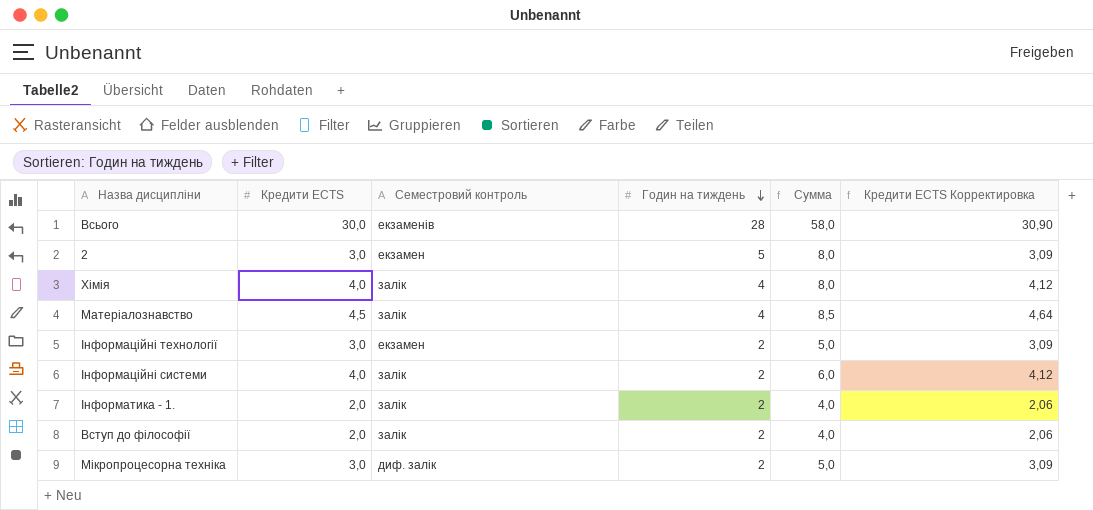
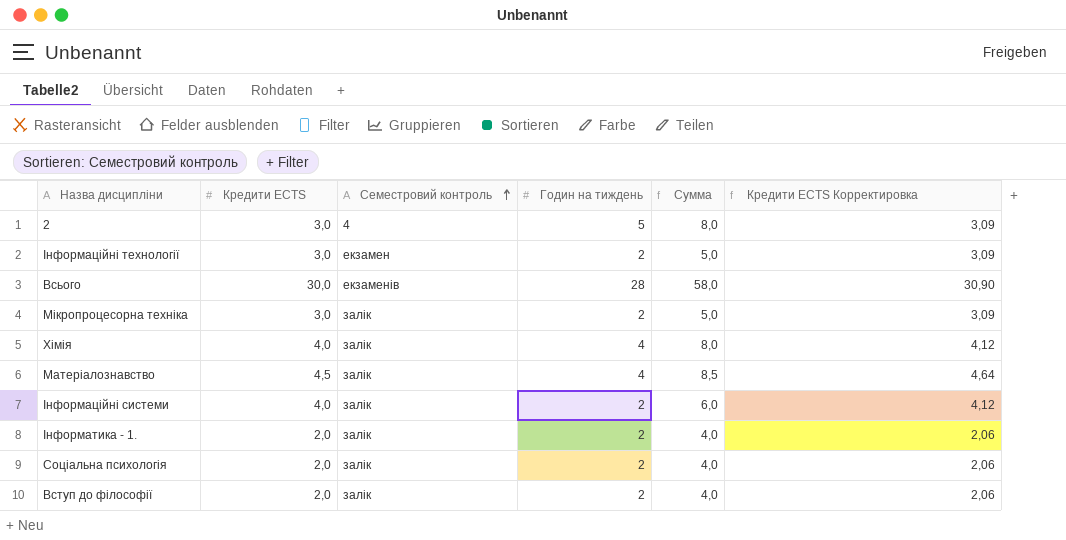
row order: Годин на тиждень descending -> Семестровий контроль ascending
2 | Семестровий контроль: екзамен -> 4
Мікропроцесорна техніка | Семестровий контроль: диф. залік -> залік
row Соціальна психологія: none -> 2,0 | залік | 2 | 4,0 | 2,06

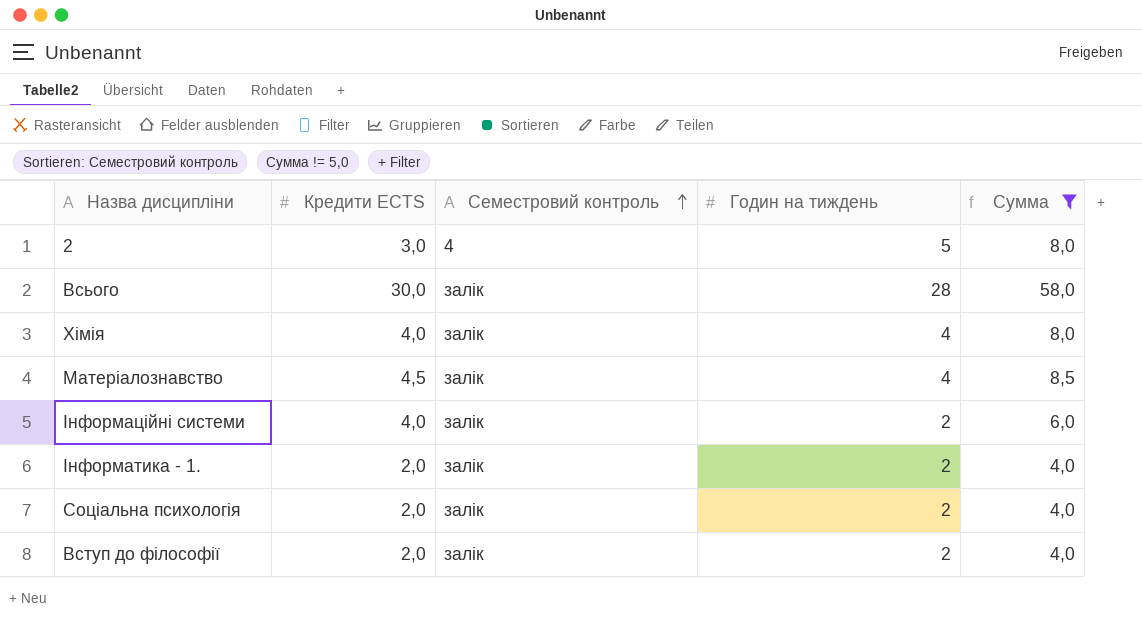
filter: none -> Сумма != 5,0
column Кредити ECTS Корректировка | formula: [Кредити ECTS] * 1,03 -> none
Всього | Семестровий контроль: екзаменів -> залік

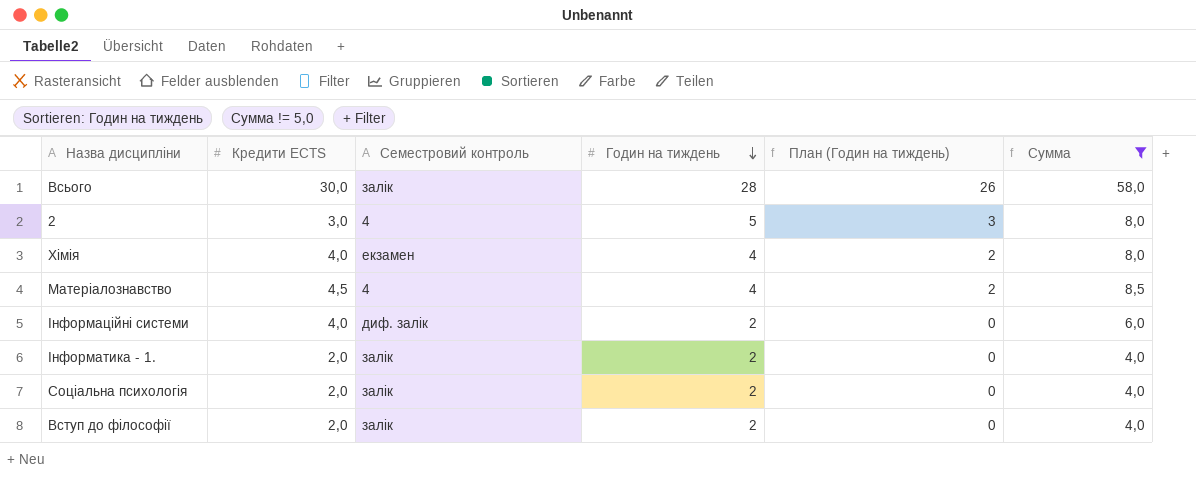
row order: Семестровий контроль ascending -> Годин на тиждень descending
column План (Годин на тиждень) | formula: none -> [Годин на тиждень] - 2
Хімія | Семестровий контроль: залік -> екзамен
Матеріалознавство | Семестровий контроль: залік -> 4
Інформаційні системи | Семестровий контроль: залік -> диф. залік

